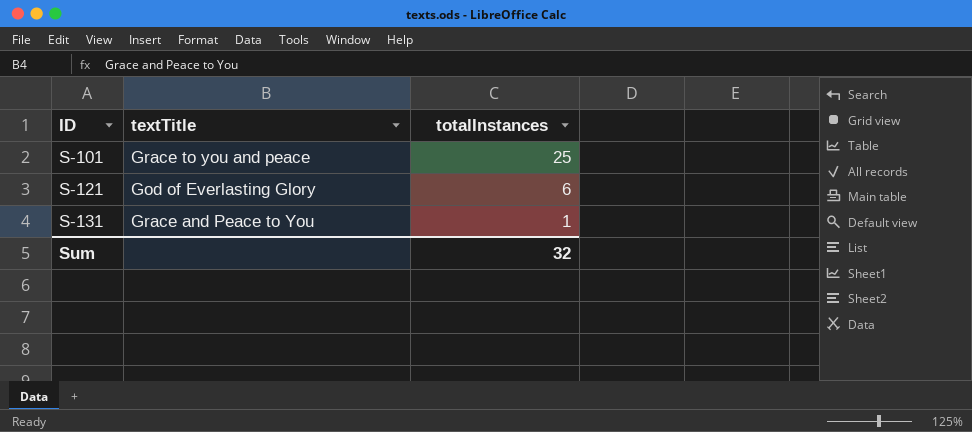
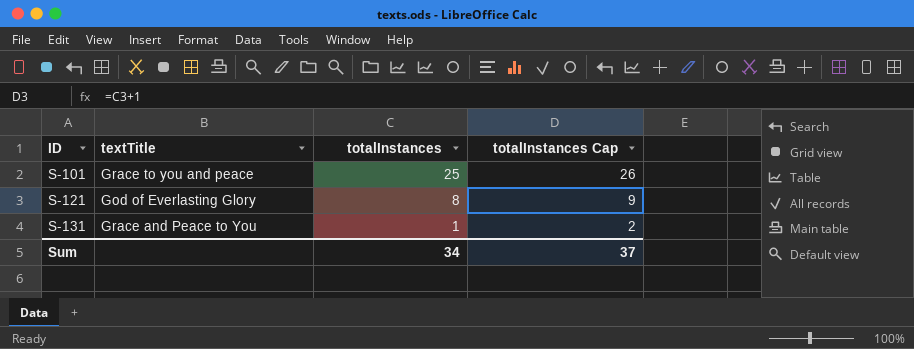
column totalInstances Cap | formula: none -> [totalInstances] + 1
S-121 | totalInstances: 6 -> 8
Sum | totalInstances: 32 -> 34

